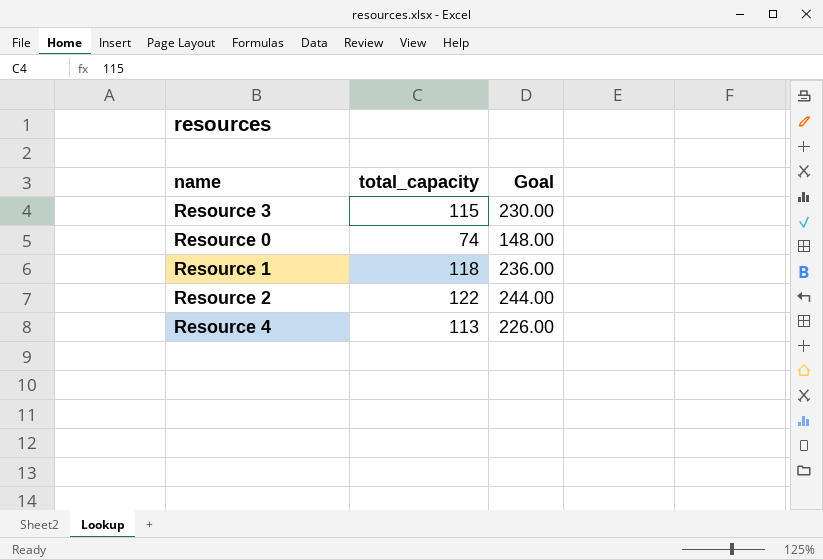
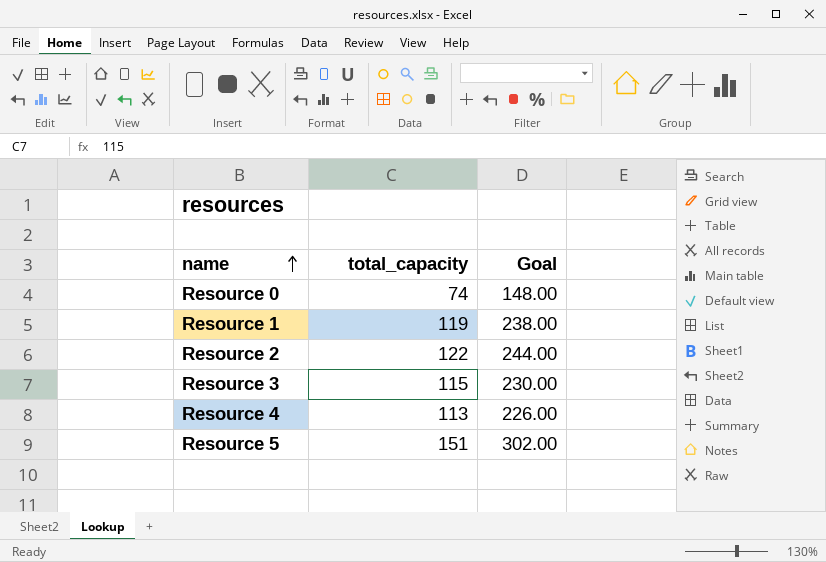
row order: none -> name ascending
Resource 1 | total_capacity: 118 -> 119
Resource 1 | Goal: 236.00 -> 238.00
row Resource 5: none -> 151 | 302.00

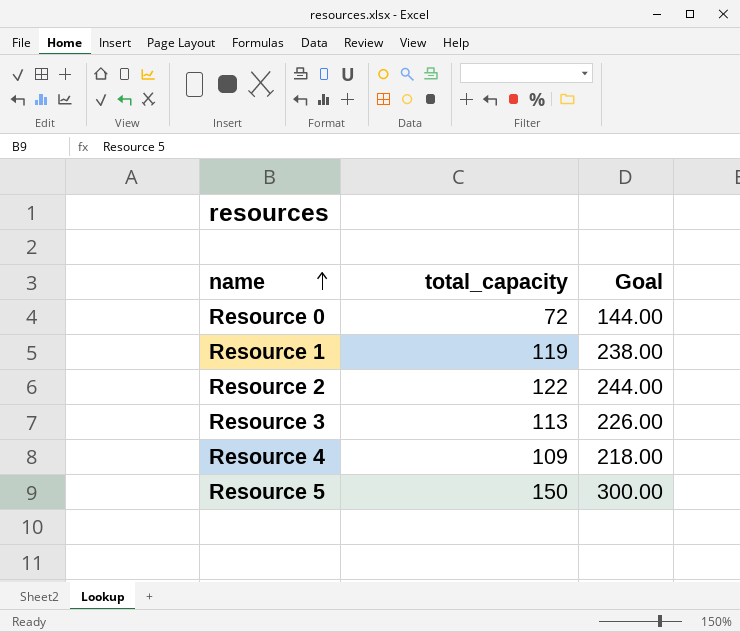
Resource 0 | total_capacity: 74 -> 72
Resource 0 | Goal: 148.00 -> 144.00
Resource 3 | total_capacity: 115 -> 113
Resource 3 | Goal: 230.00 -> 226.00
Resource 4 | total_capacity: 113 -> 109
Resource 4 | Goal: 226.00 -> 218.00
Resource 5 | total_capacity: 151 -> 150
Resource 5 | Goal: 302.00 -> 300.00

